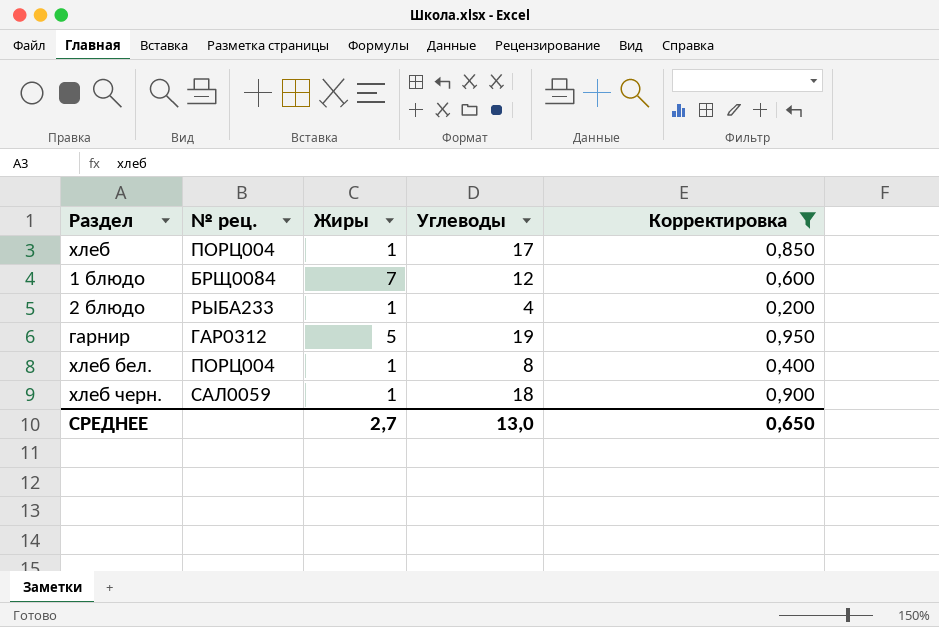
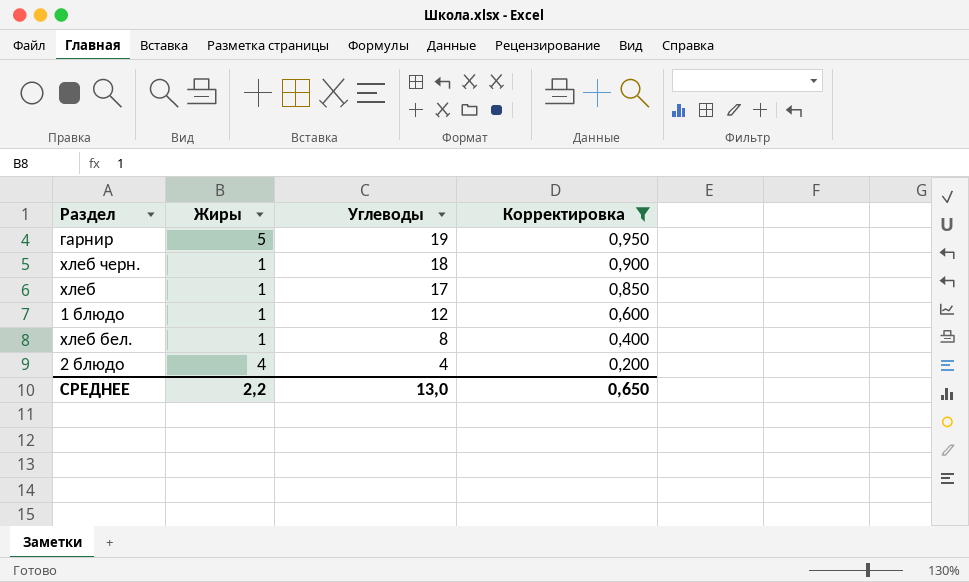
row order: none -> Углеводы descending
column № рец. | position: 2 -> none
1 блюдо | Жиры: 7 -> 1
2 блюдо | Жиры: 1 -> 4
СРЕДНЕЕ | Жиры: 2,7 -> 2,2

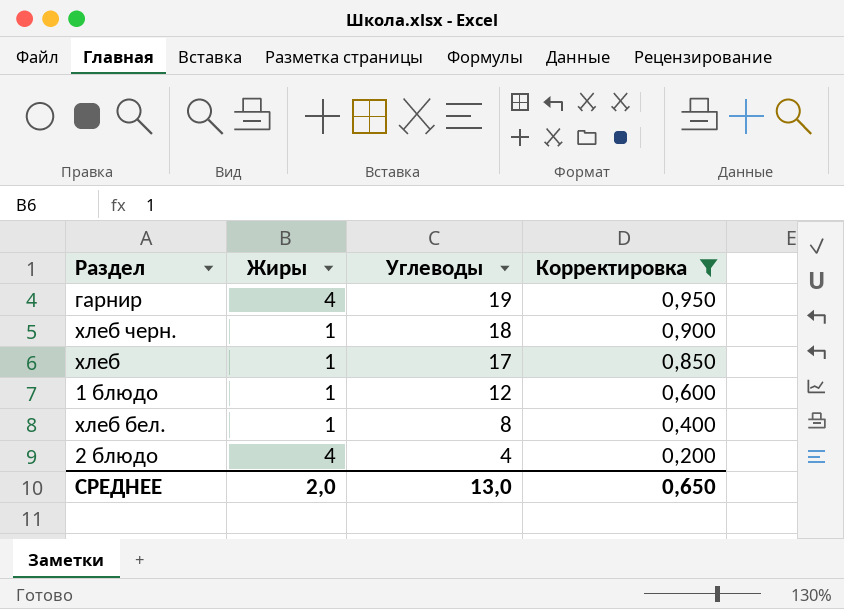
гарнир | Жиры: 5 -> 4
СРЕДНЕЕ | Жиры: 2,2 -> 2,0

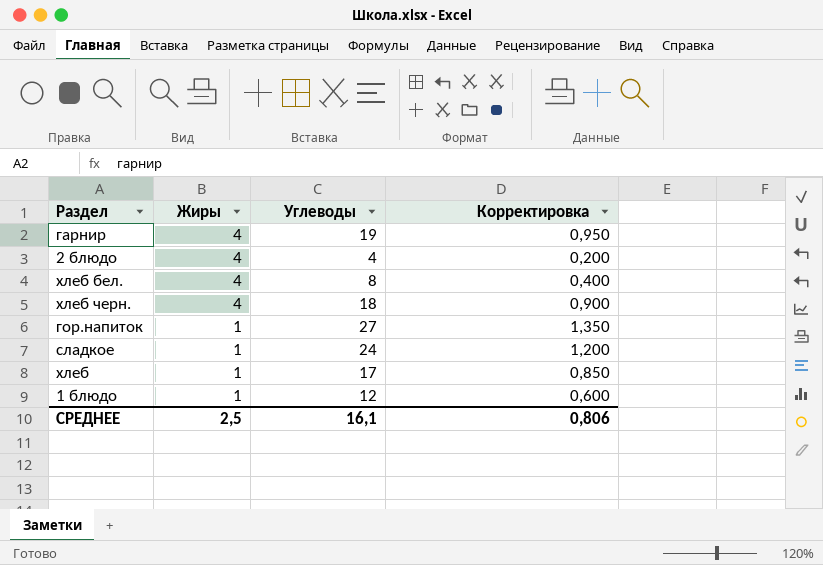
filter: Корректировка <= 0,950 -> none
row order: Углеводы descending -> Жиры descending
хлеб бел. | Жиры: 1 -> 4
хлеб черн. | Жиры: 1 -> 4
СРЕДНЕЕ | Жиры: 2,0 -> 2,5
СРЕДНЕЕ | Углеводы: 13,0 -> 16,1
СРЕДНЕЕ | Корректировка: 0,650 -> 0,806

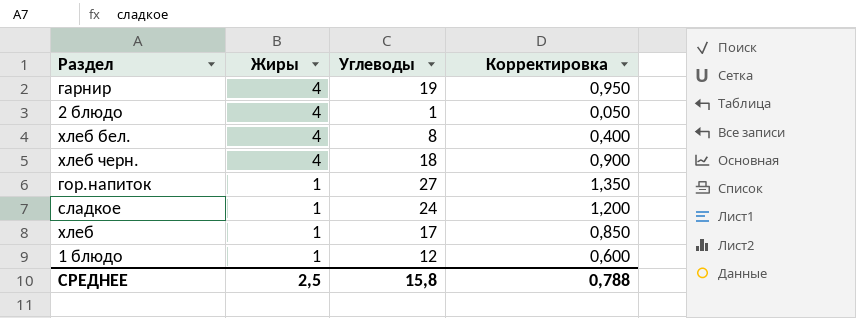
2 блюдо | Углеводы: 4 -> 1
2 блюдо | Корректировка: 0,200 -> 0,050
СРЕДНЕЕ | Углеводы: 16,1 -> 15,8
СРЕДНЕЕ | Корректировка: 0,806 -> 0,788

